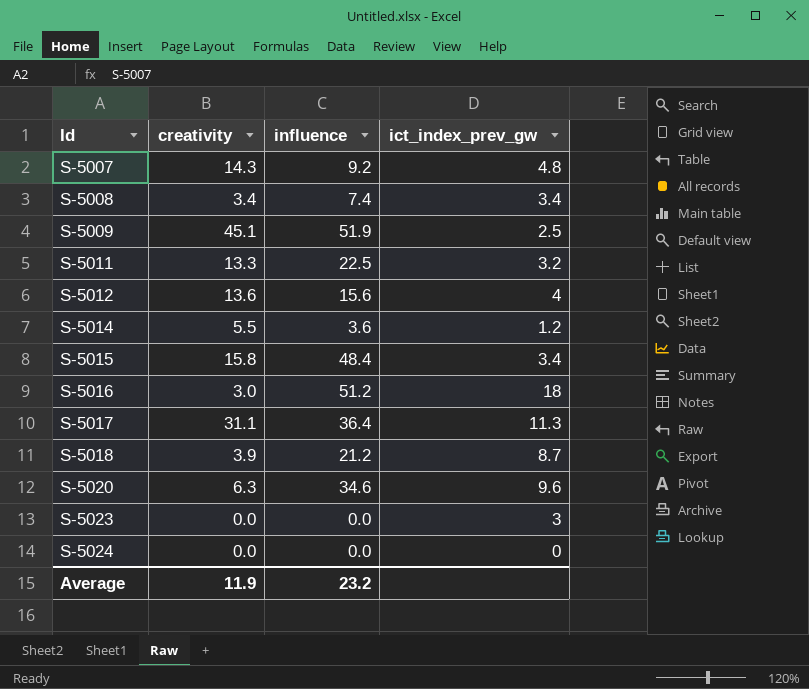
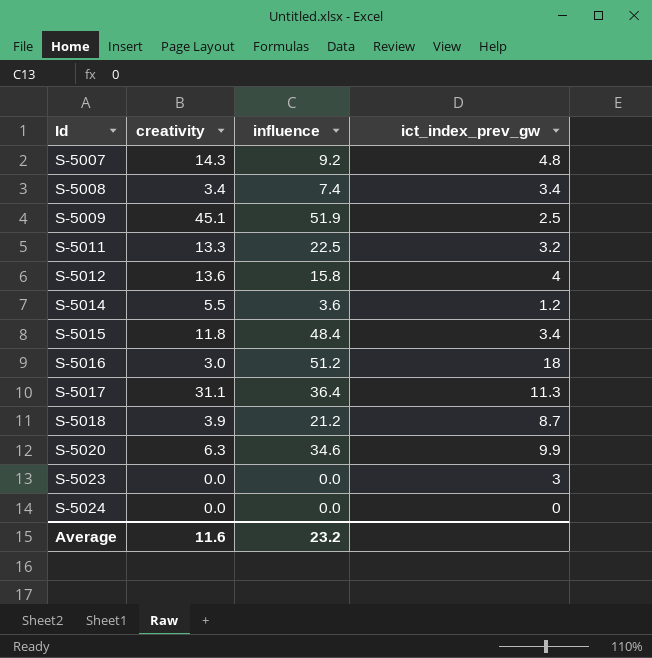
S-5012 | influence: 15.6 -> 15.8
S-5015 | creativity: 15.8 -> 11.8
S-5020 | ict_index_prev_gw: 9.6 -> 9.9
Average | creativity: 11.9 -> 11.6

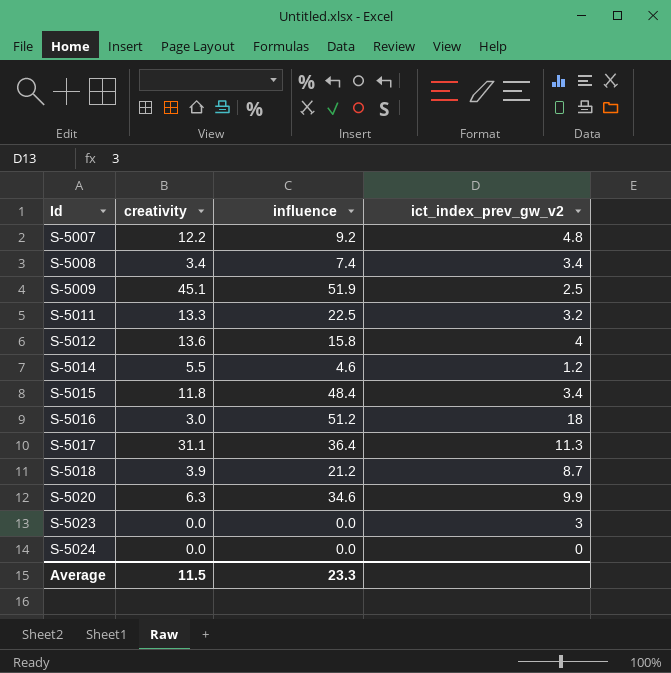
column name: ict_index_prev_gw -> ict_index_prev_gw_v2
S-5007 | creativity: 14.3 -> 12.2
S-5014 | influence: 3.6 -> 4.6
Average | creativity: 11.6 -> 11.5
Average | influence: 23.2 -> 23.3

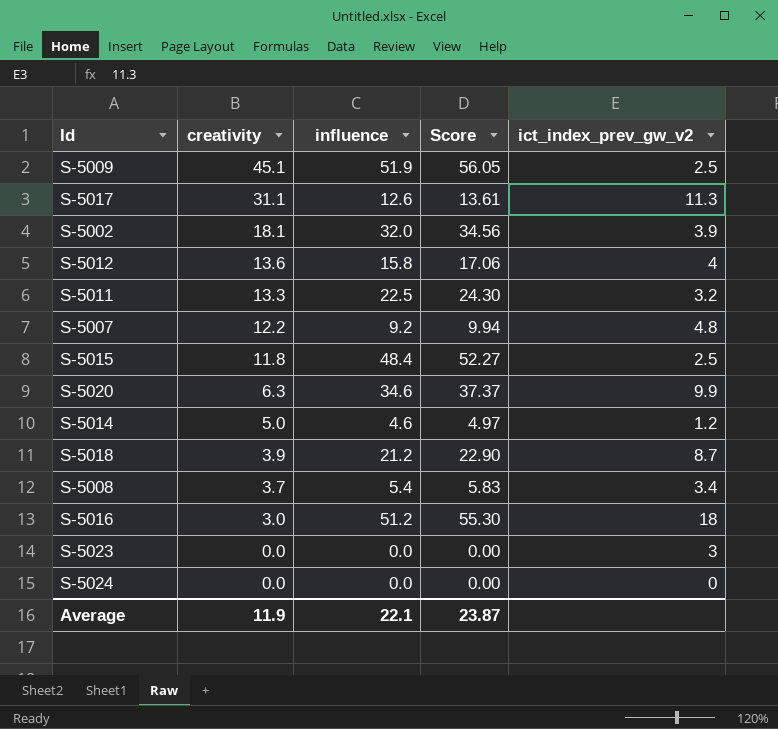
row order: Id ascending -> creativity descending
column Score | formula: none -> [influence] * 1.08
S-5017 | influence: 36.4 -> 12.6
row S-5002: none -> 18.1 | 32.0 | 34.56 | 3.9
S-5015 | ict_index_prev_gw_v2: 3.4 -> 2.5
S-5014 | creativity: 5.5 -> 5.0
S-5008 | creativity: 3.4 -> 3.7
S-5008 | influence: 7.4 -> 5.4
Average | creativity: 11.5 -> 11.9
Average | influence: 23.3 -> 22.1

